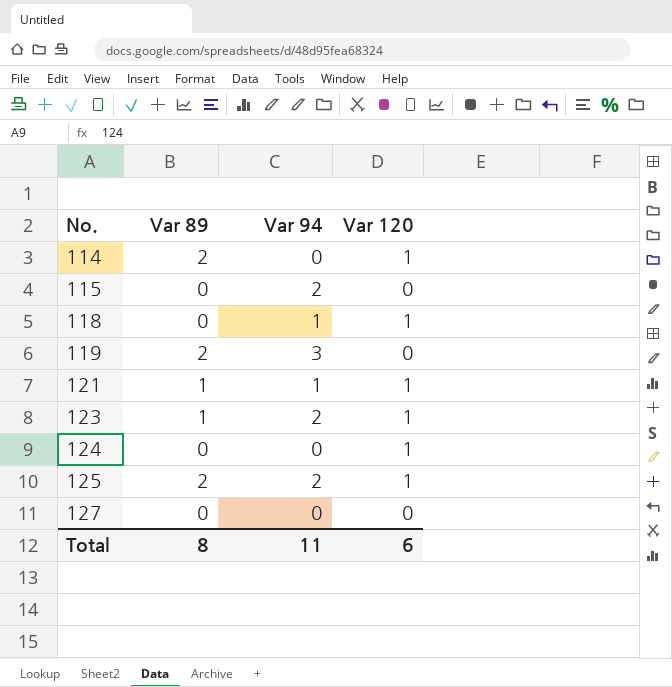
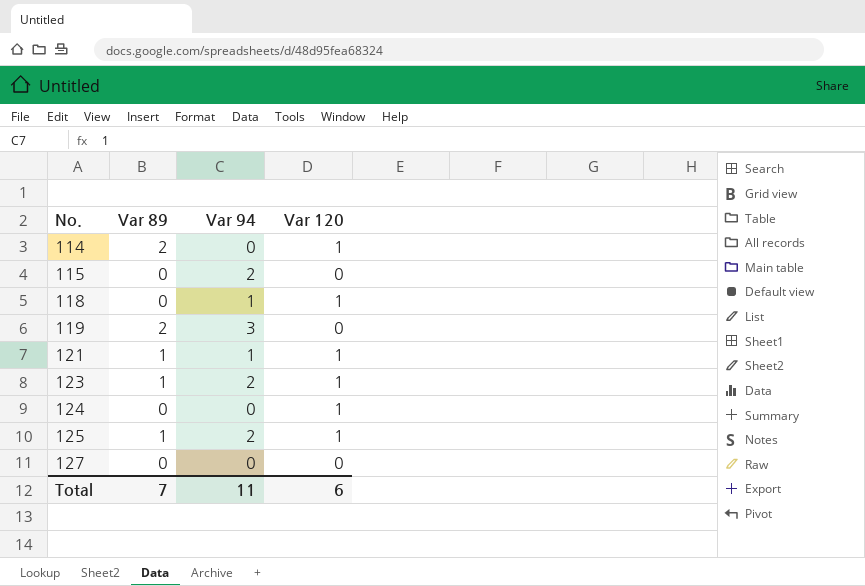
125 | Var 89: 2 -> 1
Total | Var 89: 8 -> 7

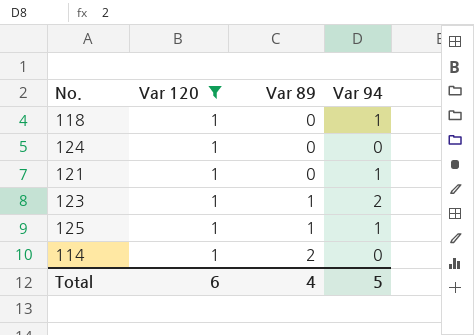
filter: none -> Var 120 = 1
row order: No. ascending -> Var 89 ascending
column Var 120 | position: 4 -> 2
121 | Var 89: 1 -> 0
125 | Var 94: 2 -> 1
Total | Var 89: 7 -> 4
Total | Var 94: 11 -> 5

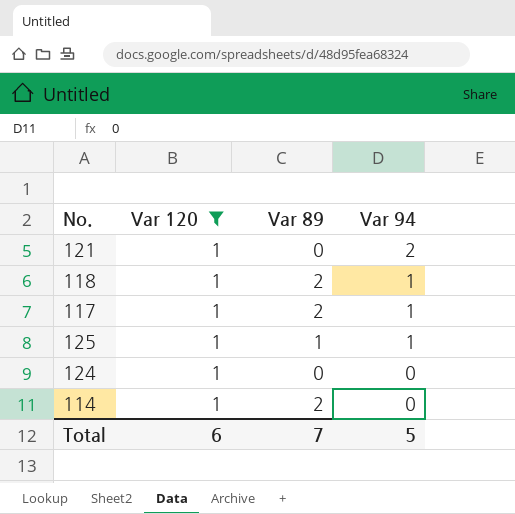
row order: Var 89 ascending -> Var 94 descending
row 123: 1 | 1 | 2 -> none
121 | Var 94: 1 -> 2
118 | Var 89: 0 -> 2
row 117: none -> 1 | 2 | 1
Total | Var 89: 4 -> 7

